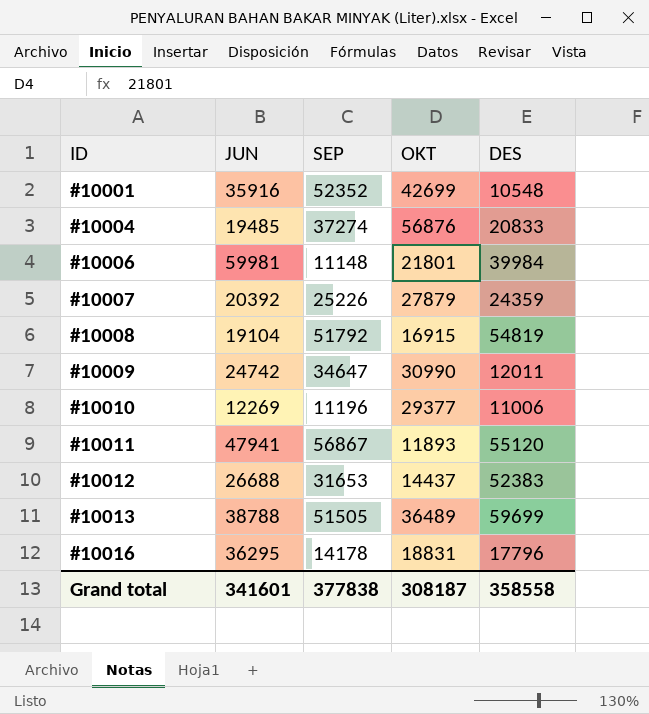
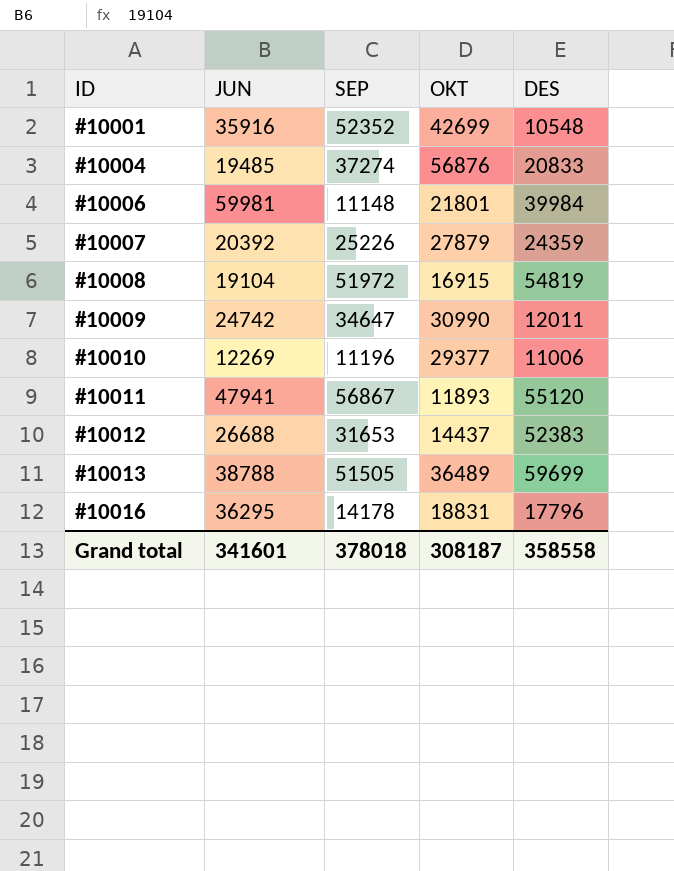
#10008 | SEP: 51792 -> 51972
Grand total | SEP: 377838 -> 378018

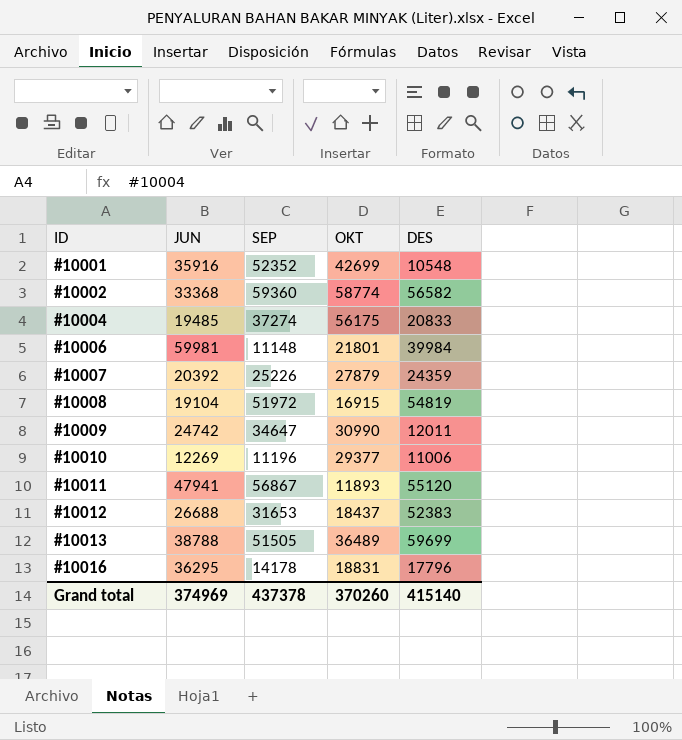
row #10002: none -> 33368 | 59360 | 58774 | 56582
#10004 | OKT: 56876 -> 56175
#10012 | OKT: 14437 -> 18437
Grand total | JUN: 341601 -> 374969
Grand total | SEP: 378018 -> 437378
Grand total | OKT: 308187 -> 370260
Grand total | DES: 358558 -> 415140

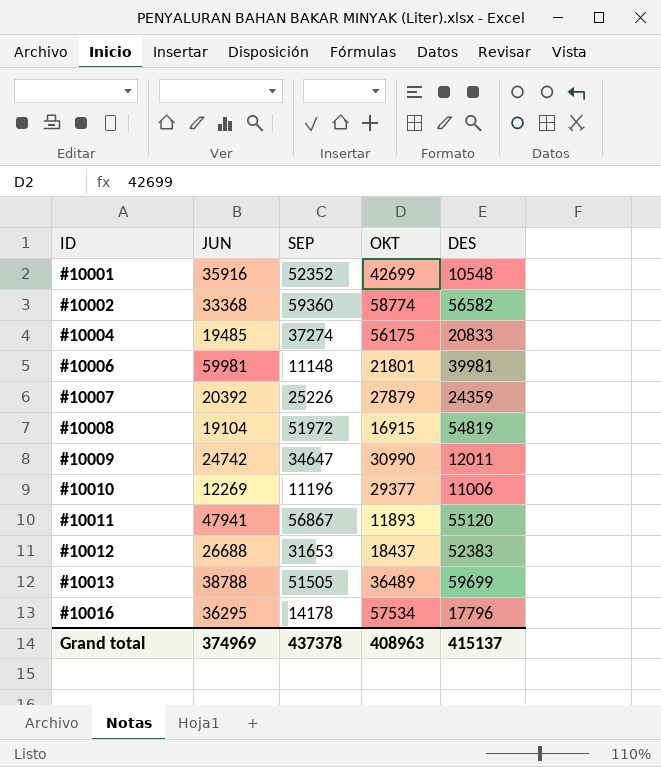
#10006 | DES: 39984 -> 39981
#10016 | OKT: 18831 -> 57534
Grand total | OKT: 370260 -> 408963
Grand total | DES: 415140 -> 415137

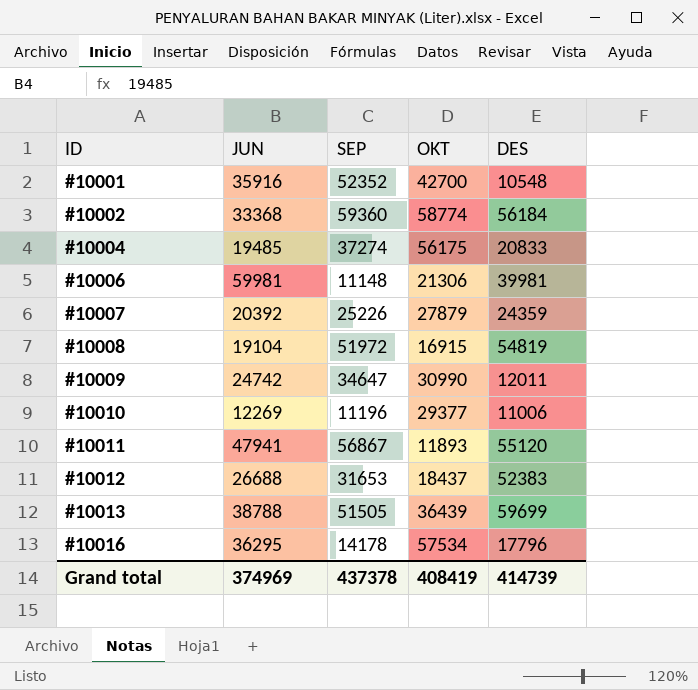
#10001 | OKT: 42699 -> 42700
#10002 | DES: 56582 -> 56184
#10006 | OKT: 21801 -> 21306
#10013 | OKT: 36489 -> 36439
Grand total | OKT: 408963 -> 408419
Grand total | DES: 415137 -> 414739

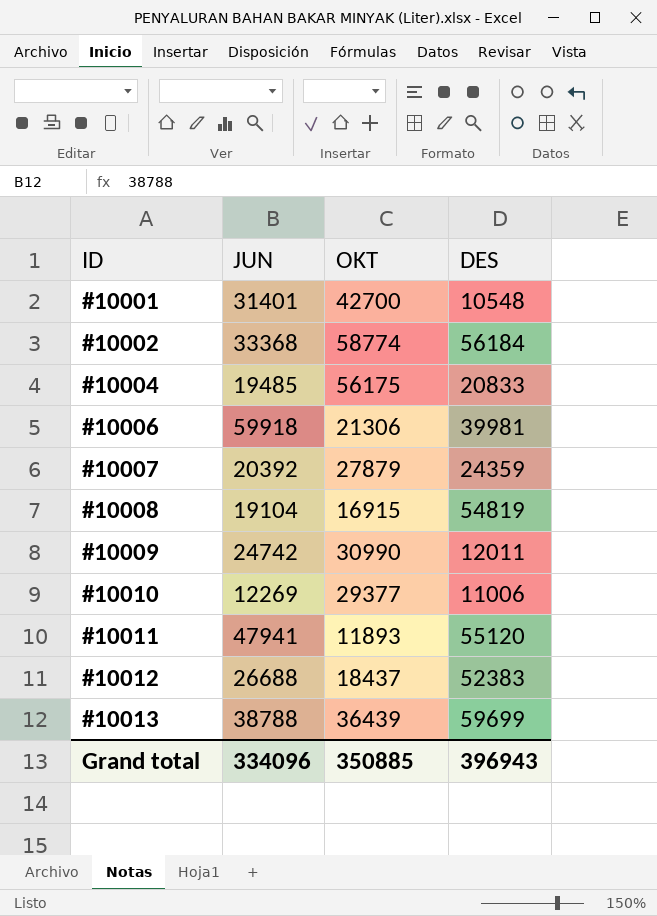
column SEP | position: 3 -> none
row #10016: 36295 | 14178 | 57534 | 17796 -> none
#10001 | JUN: 35916 -> 31401
#10006 | JUN: 59981 -> 59918
Grand total | JUN: 374969 -> 334096
Grand total | OKT: 408419 -> 350885
Grand total | DES: 414739 -> 396943

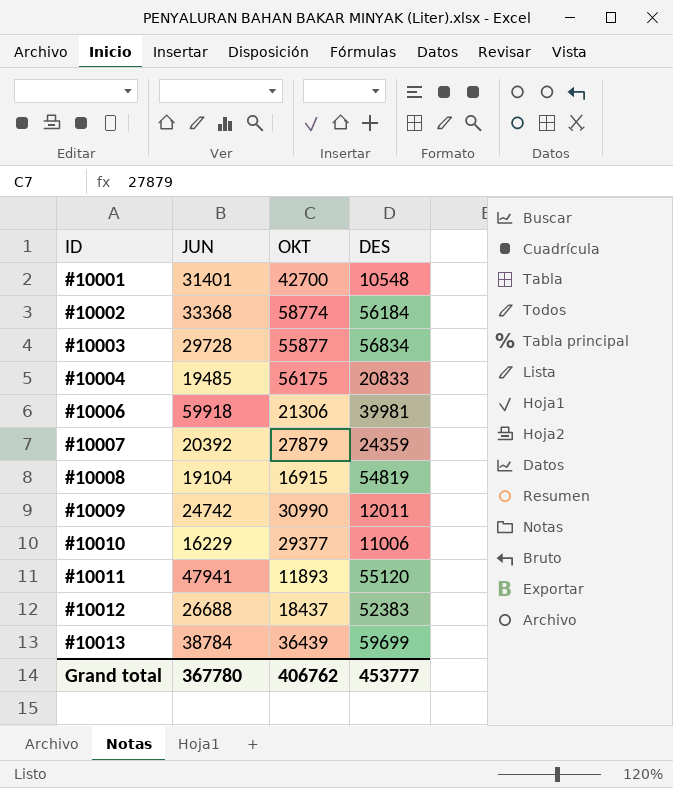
row #10003: none -> 29728 | 55877 | 56834
#10010 | JUN: 12269 -> 16229
#10013 | JUN: 38788 -> 38784
Grand total | JUN: 334096 -> 367780
Grand total | OKT: 350885 -> 406762
Grand total | DES: 396943 -> 453777

